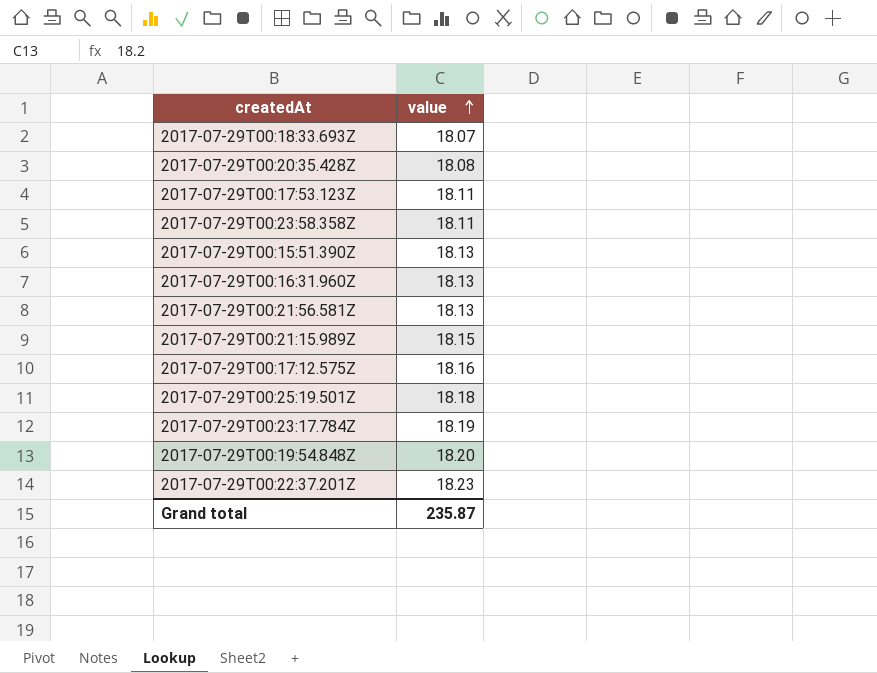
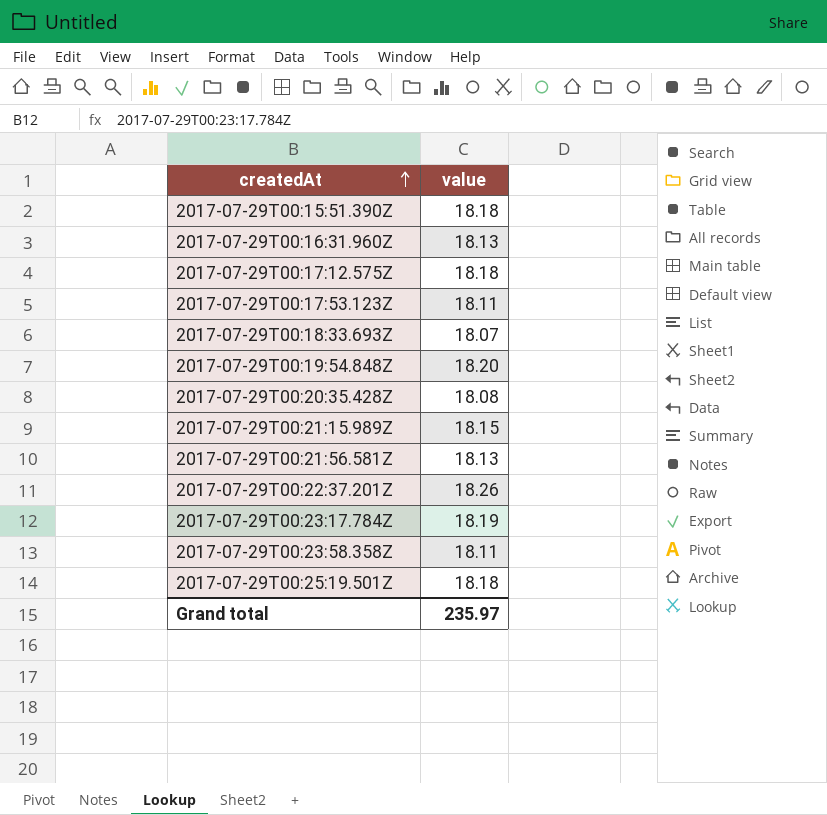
row order: value ascending -> createdAt ascending
2017-07-29T00:15:51.390Z | value: 18.13 -> 18.18
2017-07-29T00:17:12.575Z | value: 18.16 -> 18.18
2017-07-29T00:22:37.201Z | value: 18.23 -> 18.26
Grand total | value: 235.87 -> 235.97

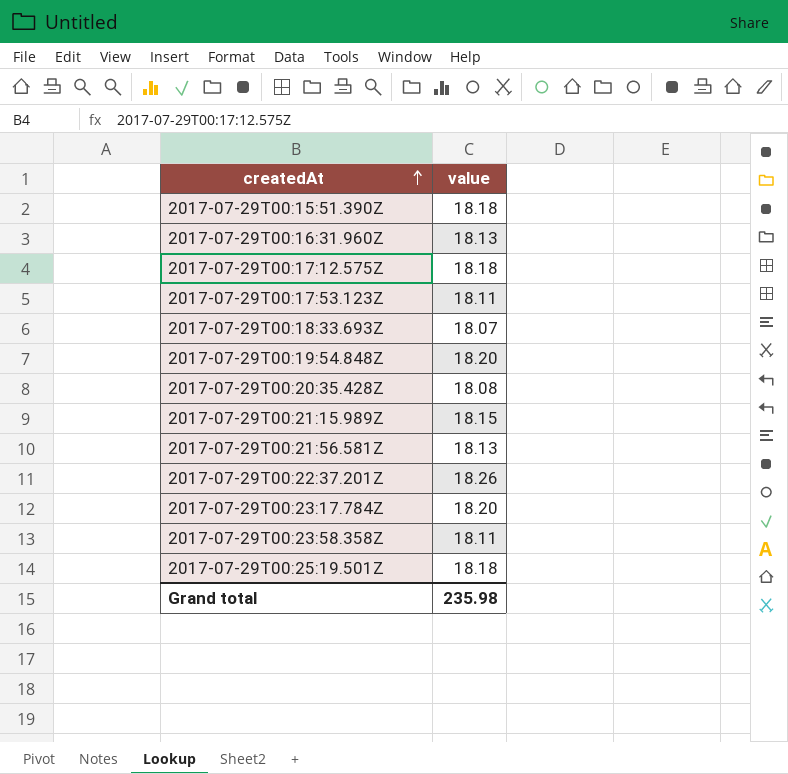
2017-07-29T00:23:17.784Z | value: 18.19 -> 18.20
Grand total | value: 235.97 -> 235.98

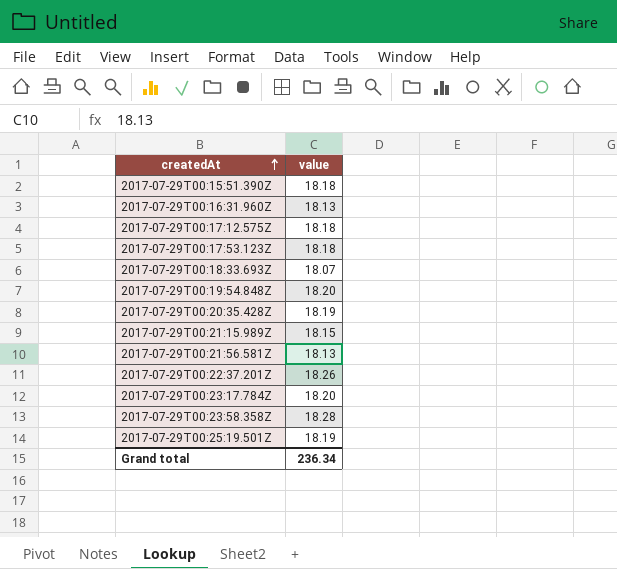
2017-07-29T00:17:53.123Z | value: 18.11 -> 18.18
2017-07-29T00:20:35.428Z | value: 18.08 -> 18.19
2017-07-29T00:23:58.358Z | value: 18.11 -> 18.28
2017-07-29T00:25:19.501Z | value: 18.18 -> 18.19
Grand total | value: 235.98 -> 236.34

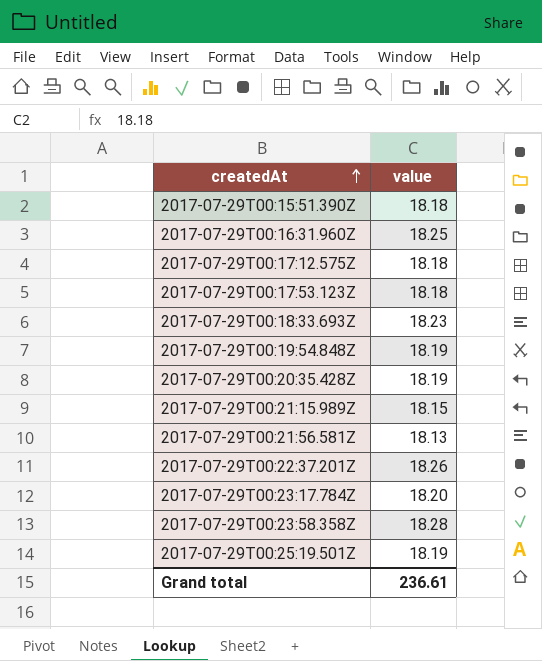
2017-07-29T00:16:31.960Z | value: 18.13 -> 18.25
2017-07-29T00:18:33.693Z | value: 18.07 -> 18.23
2017-07-29T00:19:54.848Z | value: 18.20 -> 18.19
Grand total | value: 236.34 -> 236.61

